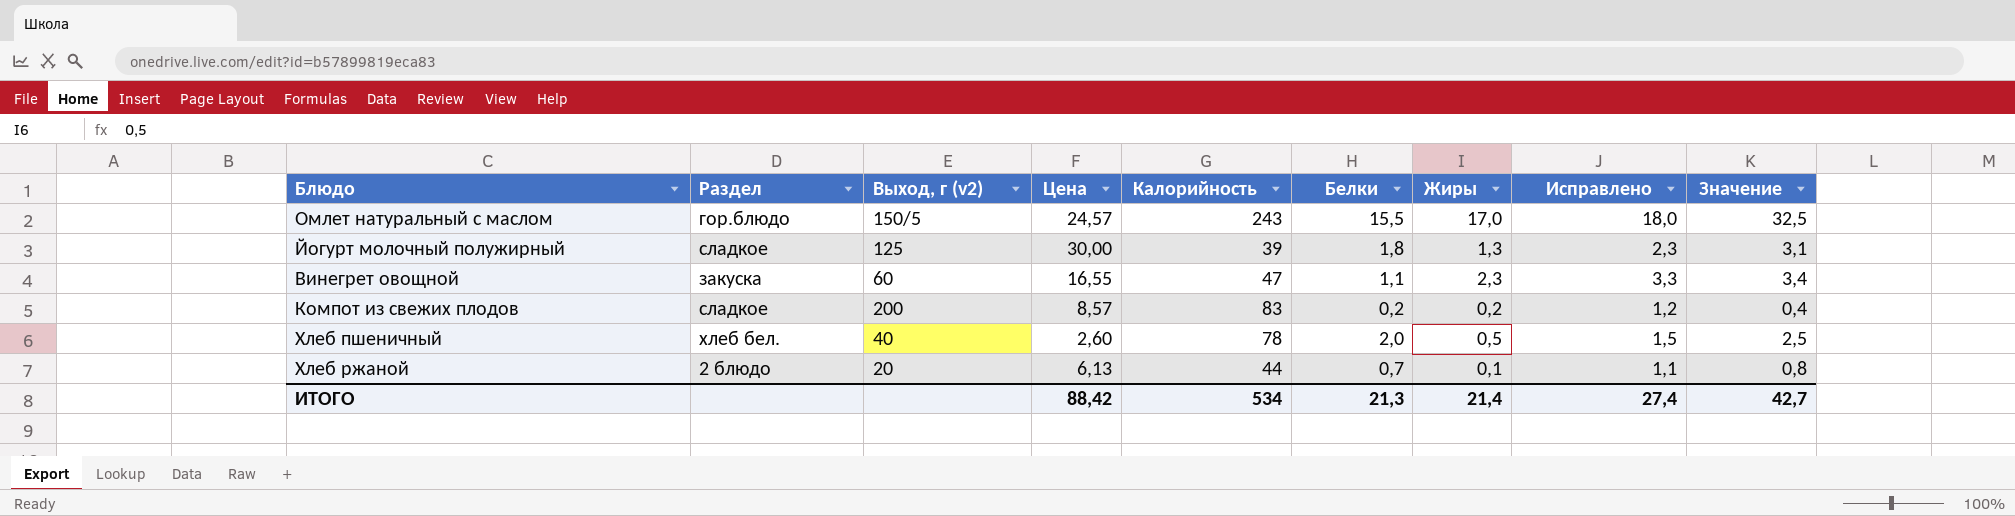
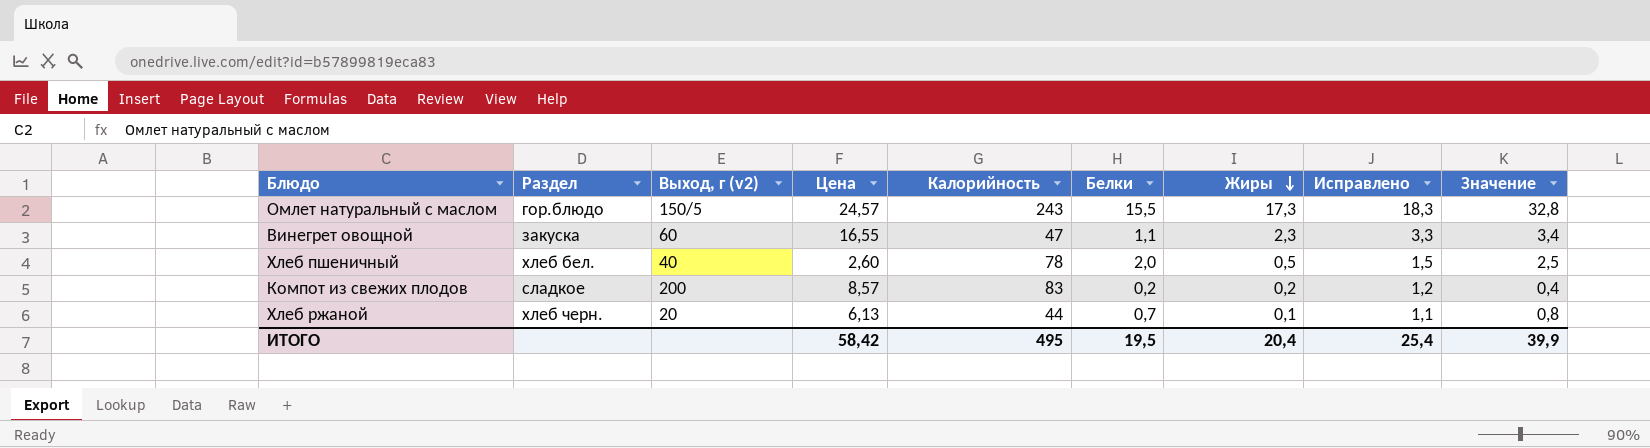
row order: none -> Жиры descending
row Йогурт молочный полужирный: сладкое | 125 | 30,00 | 39 | 1,8 | 1,3 | 2,3 | 3,1 -> none
Омлет натуральный с маслом | Жиры: 17,0 -> 17,3
Омлет натуральный с маслом | Исправлено: 18,0 -> 18,3
Омлет натуральный с маслом | Значение: 32,5 -> 32,8
Хлеб ржаной | Раздел: 2 блюдо -> хлеб черн.
ИТОГО | Цена: 88,42 -> 58,42
ИТОГО | Калорийность: 534 -> 495
ИТОГО | Белки: 21,3 -> 19,5
ИТОГО | Жиры: 21,4 -> 20,4
ИТОГО | Исправлено: 27,4 -> 25,4
ИТОГО | Значение: 42,7 -> 39,9

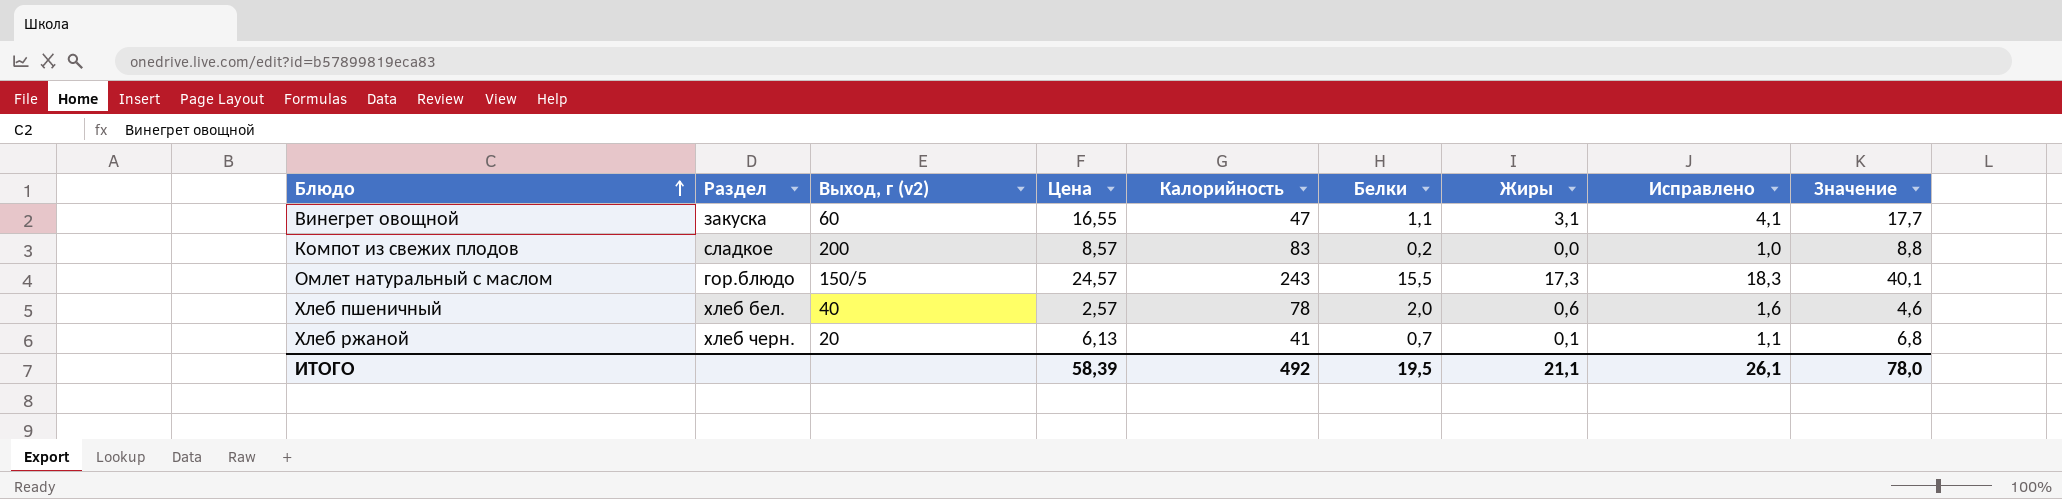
row order: Жиры descending -> Блюдо ascending
column Значение | formula: [Белки] + [Жиры] -> [Цена] + [Белки]
Винегрет овощной | Жиры: 2,3 -> 3,1
Винегрет овощной | Исправлено: 3,3 -> 4,1
Компот из свежих плодов | Жиры: 0,2 -> 0,0
Компот из свежих плодов | Исправлено: 1,2 -> 1,0
Хлеб пшеничный | Цена: 2,60 -> 2,57
Хлеб пшеничный | Жиры: 0,5 -> 0,6
Хлеб пшеничный | Исправлено: 1,5 -> 1,6
Хлеб ржаной | Калорийность: 44 -> 41
ИТОГО | Цена: 58,42 -> 58,39
ИТОГО | Калорийность: 495 -> 492
ИТОГО | Жиры: 20,4 -> 21,1
ИТОГО | Исправлено: 25,4 -> 26,1
ИТОГО | Значение: 39,9 -> 78,0

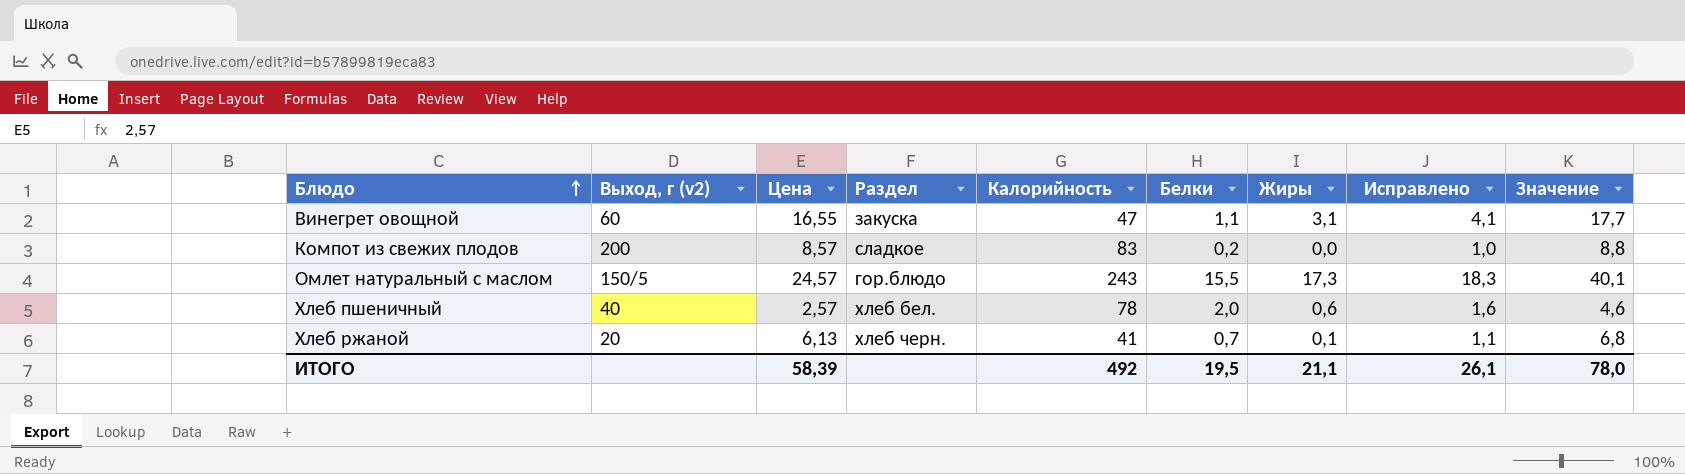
column Раздел | position: 2 -> 4

